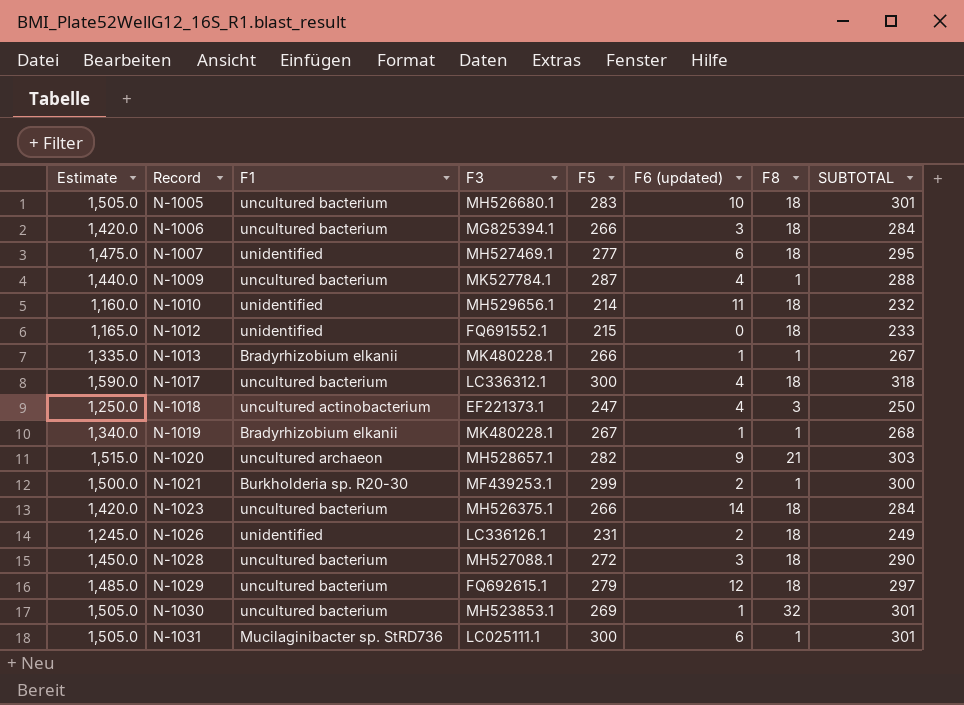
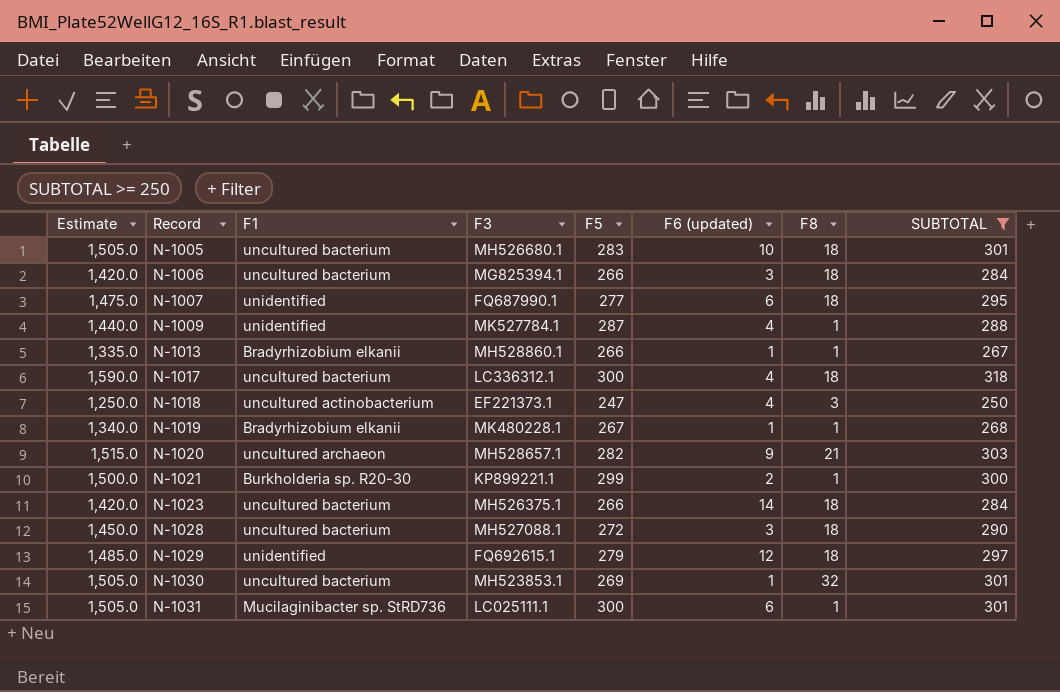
filter: none -> SUBTOTAL >= 250
N-1007 | F3: MH527469.1 -> FQ687990.1
N-1009 | F1: uncultured bacterium -> unidentified
N-1013 | F3: MK480228.1 -> MH528860.1
N-1021 | F3: MF439253.1 -> KP899221.1
N-1029 | F1: uncultured bacterium -> unidentified

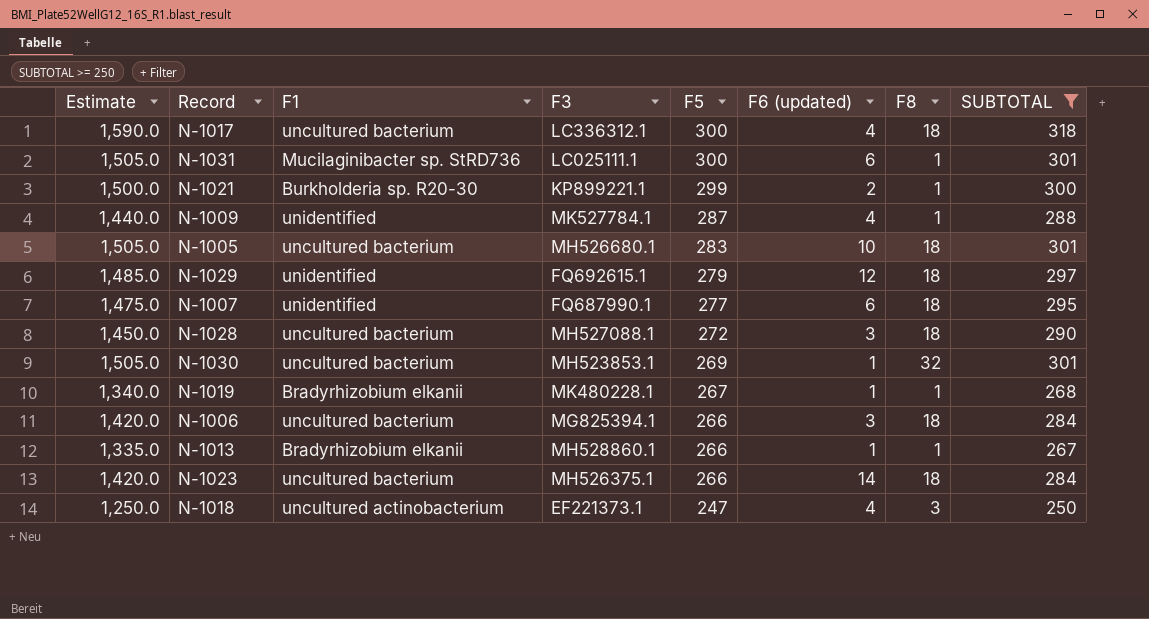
row order: Record ascending -> F5 descending
row N-1020: 1,515.0 | uncultured archaeon | MH528657.1 | 282 | 9 | 21 | 303 -> none

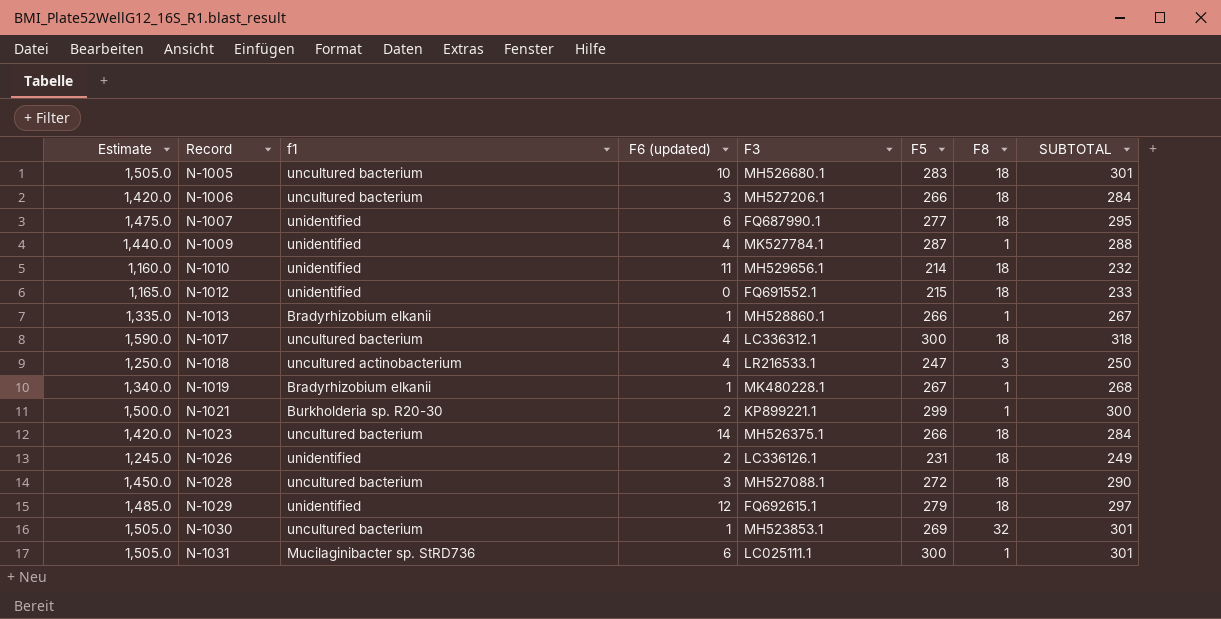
filter: SUBTOTAL >= 250 -> none
row order: F5 descending -> Record ascending
column name: F1 -> f1
column F6 (updated) | position: 6 -> 4
N-1006 | F3: MG825394.1 -> MH527206.1
N-1018 | F3: EF221373.1 -> LR216533.1

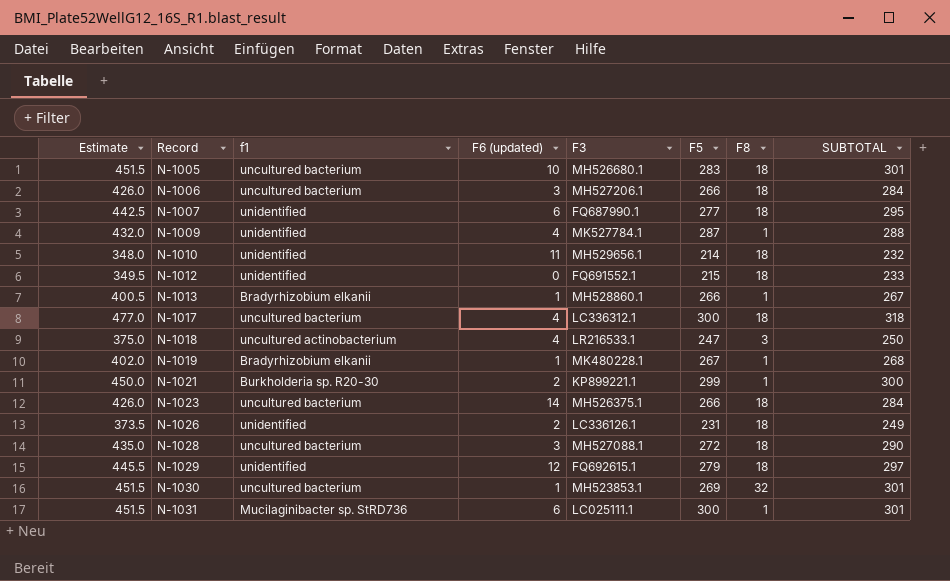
column Estimate | formula: [SUBTOTAL] * 5 -> [SUBTOTAL] * 1.5

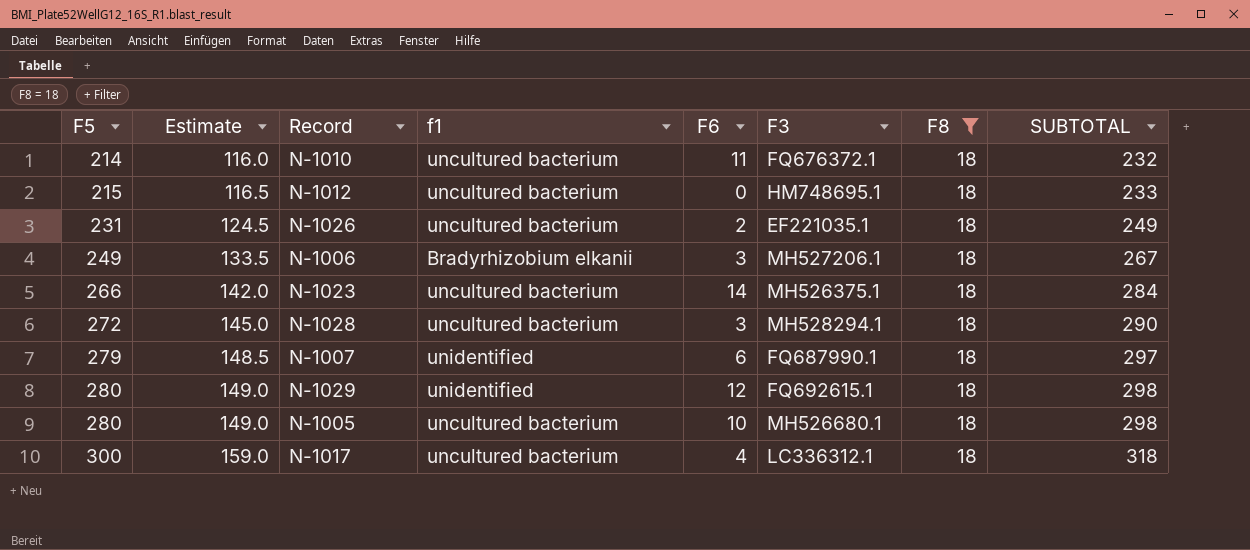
filter: none -> F8 = 18
row order: Record ascending -> F5 ascending
column F5 | position: 6 -> 1
column Estimate | formula: [SUBTOTAL] * 1.5 -> [SUBTOTAL] * 0.5
column name: F6 (updated) -> F6
N-1010 | f1: unidentified -> uncultured bacterium
N-1010 | F3: MH529656.1 -> FQ676372.1
N-1012 | f1: unidentified -> uncultured bacterium
N-1012 | F3: FQ691552.1 -> HM748695.1
N-1026 | f1: unidentified -> uncultured bacterium
N-1026 | F3: LC336126.1 -> EF221035.1
N-1006 | F5: 266 -> 249
N-1006 | f1: uncultured bacterium -> Bradyrhizobium elkanii
N-1006 | SUBTOTAL: 284 -> 267
N-1028 | F3: MH527088.1 -> MH528294.1
N-1007 | F5: 277 -> 279
N-1007 | SUBTOTAL: 295 -> 297
N-1029 | F5: 279 -> 280
N-1029 | SUBTOTAL: 297 -> 298
N-1005 | F5: 283 -> 280
N-1005 | SUBTOTAL: 301 -> 298

